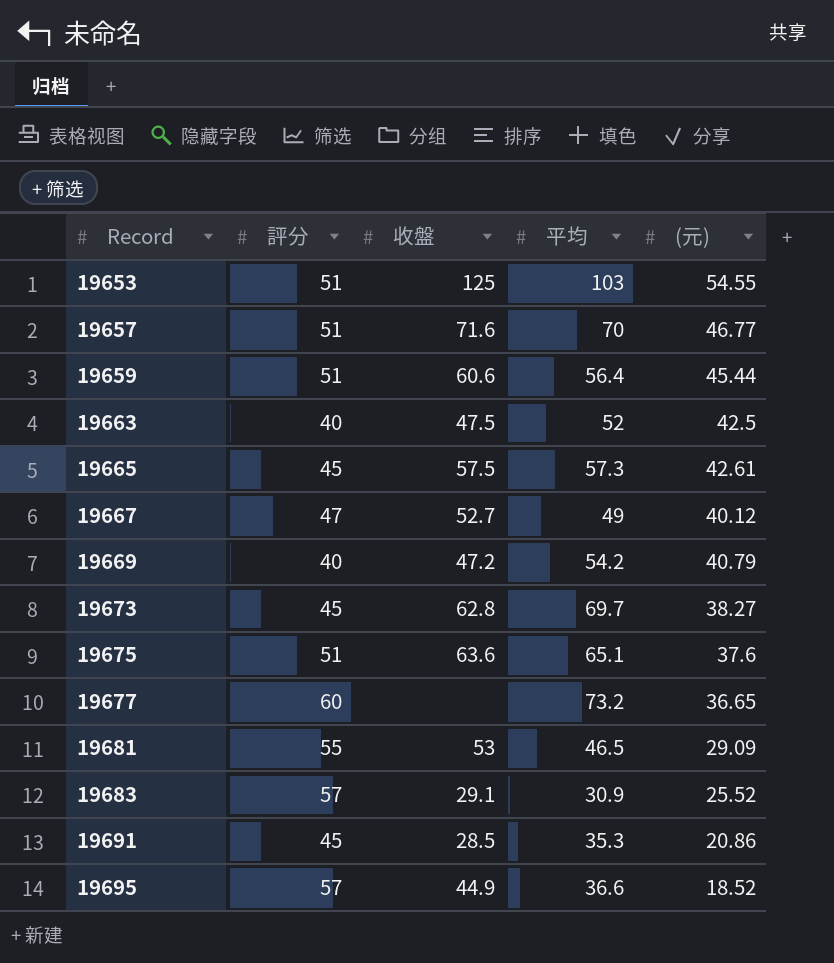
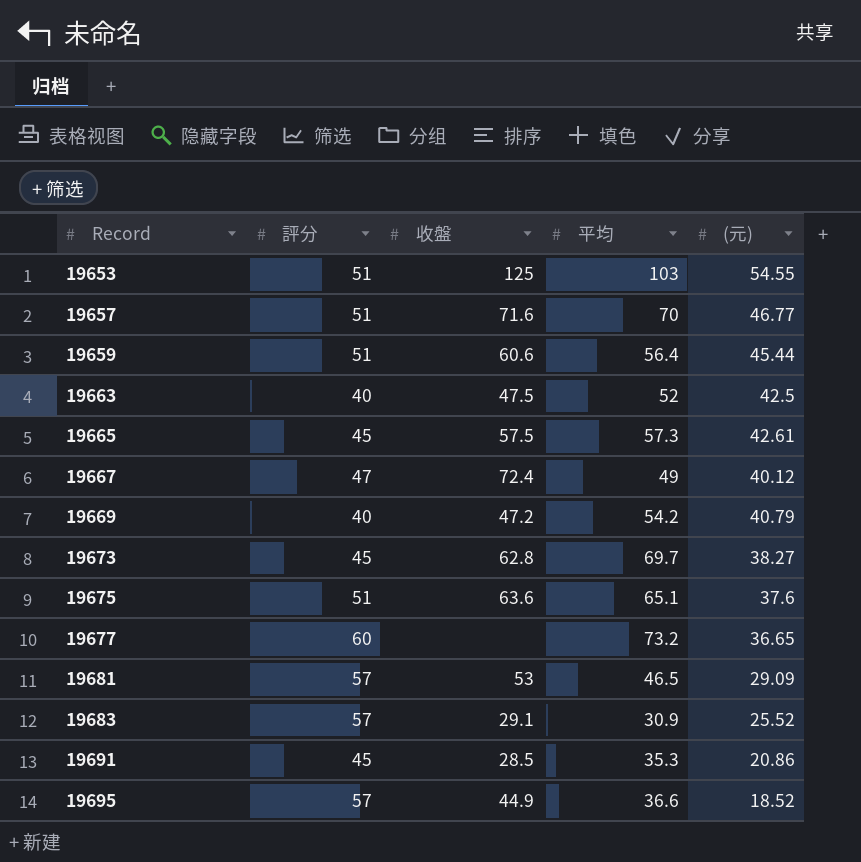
19667 | 收盤: 52.7 -> 72.4
19681 | 評分: 55 -> 57

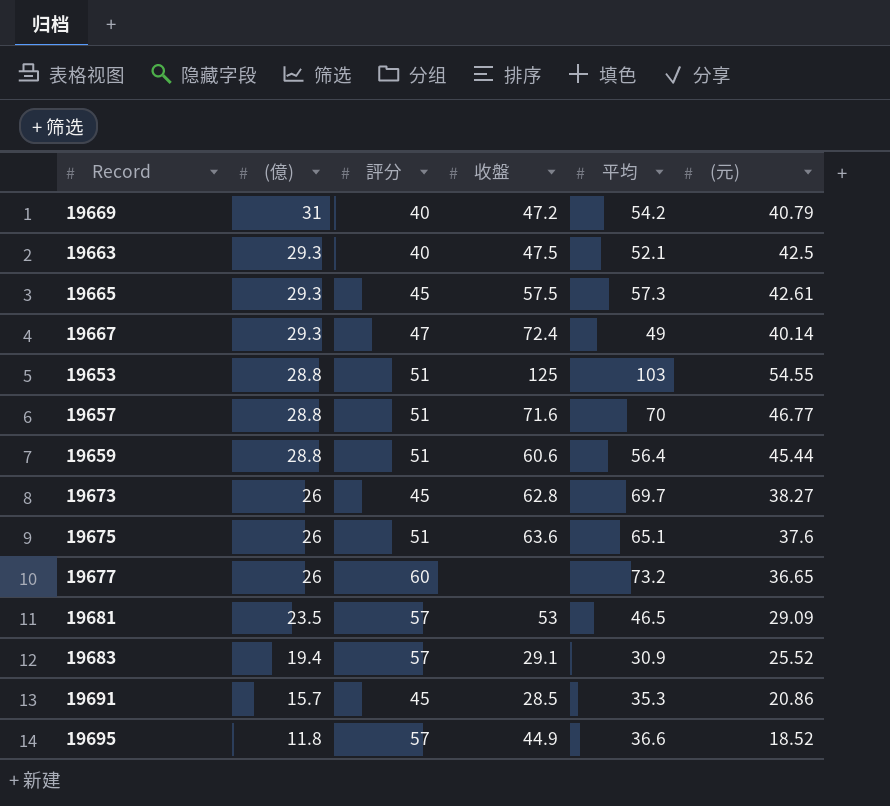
row order: Record ascending -> (億) descending
column (億) | position: none -> 2
19663 | 平均: 52 -> 52.1
19667 | (元): 40.12 -> 40.14

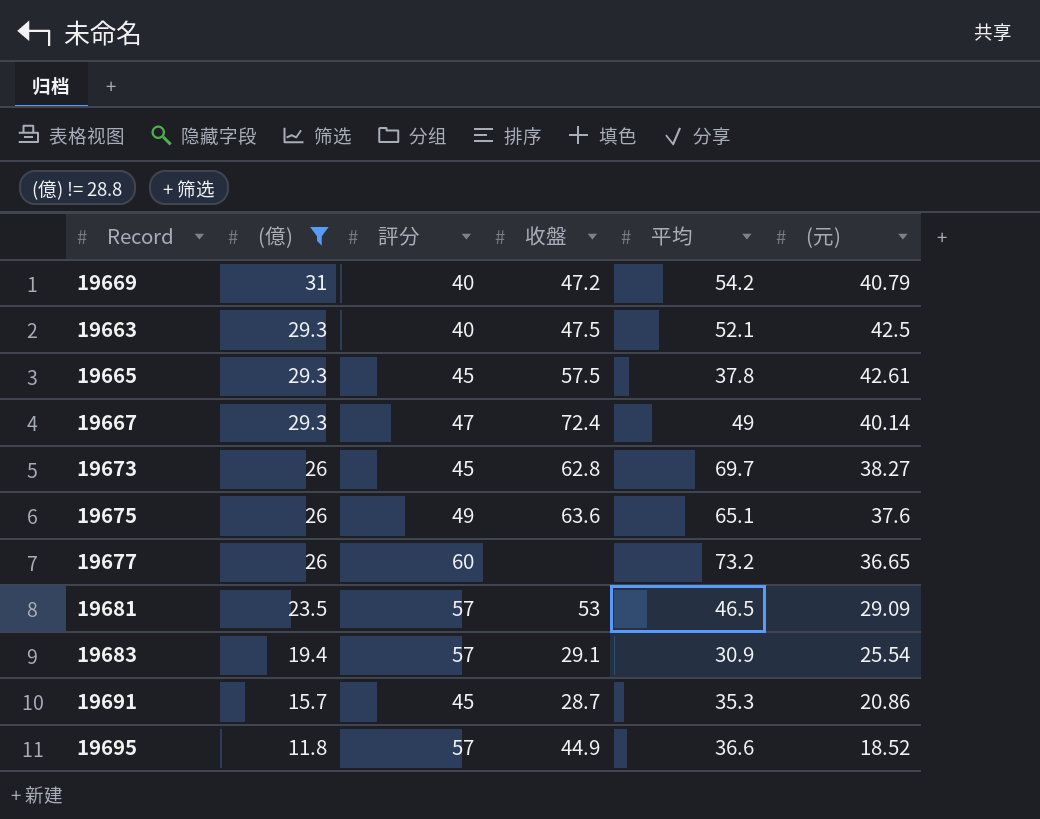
filter: none -> (億) != 28.8
19665 | 平均: 57.3 -> 37.8
19675 | 評分: 51 -> 49
19683 | (元): 25.52 -> 25.54
19691 | 收盤: 28.5 -> 28.7

